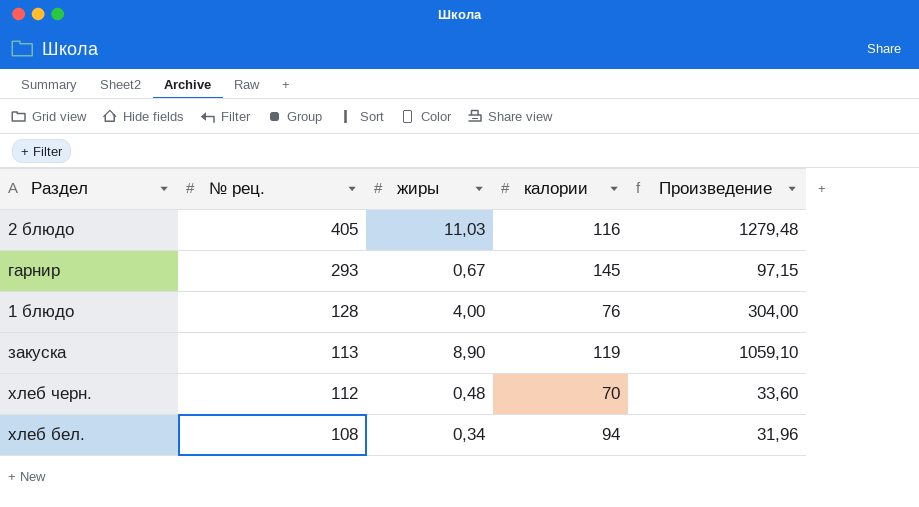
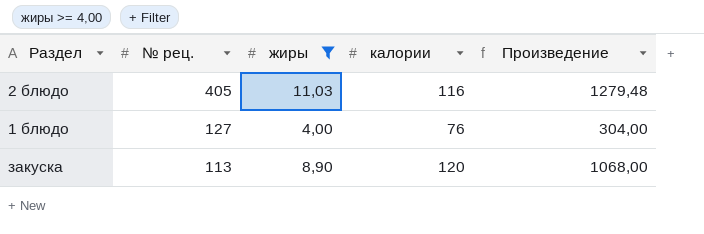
filter: none -> жиры >= 4,00
1 блюдо | № рец.: 128 -> 127
закуска | калории: 119 -> 120
закуска | Произведение: 1059,10 -> 1068,00

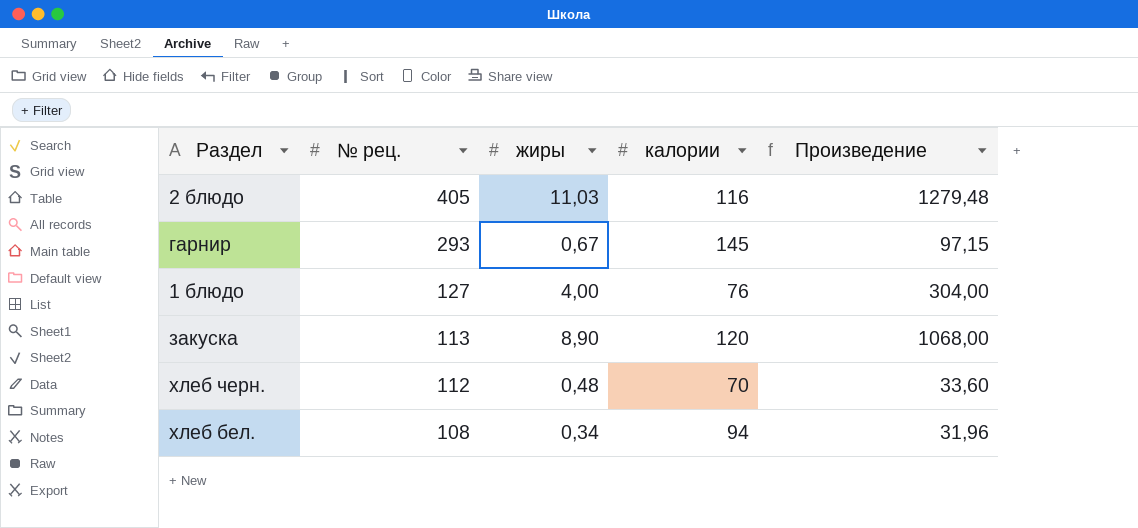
filter: жиры >= 4,00 -> none

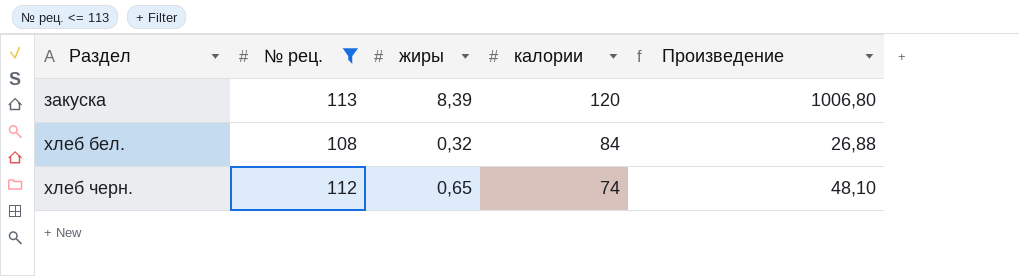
filter: none -> № рец. <= 113
row order: № рец. descending -> Раздел ascending
закуска | жиры: 8,90 -> 8,39
закуска | Произведение: 1068,00 -> 1006,80
хлеб бел. | жиры: 0,34 -> 0,32
хлеб бел. | калории: 94 -> 84
хлеб бел. | Произведение: 31,96 -> 26,88
хлеб черн. | жиры: 0,48 -> 0,65
хлеб черн. | калории: 70 -> 74
хлеб черн. | Произведение: 33,60 -> 48,10

